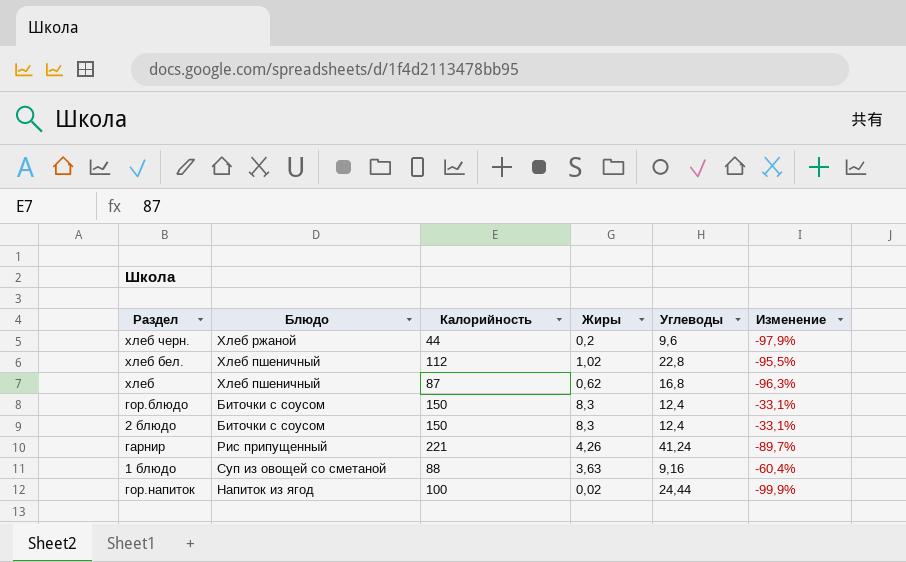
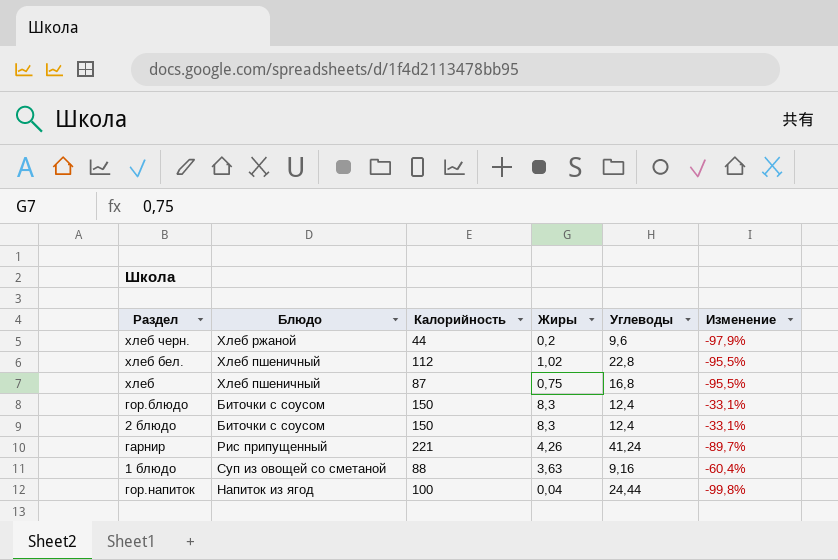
хлеб | Жиры: 0,62 -> 0,75
хлеб | Изменение: -96,3% -> -95,5%
гор.напиток | Жиры: 0,02 -> 0,04
гор.напиток | Изменение: -99,9% -> -99,8%

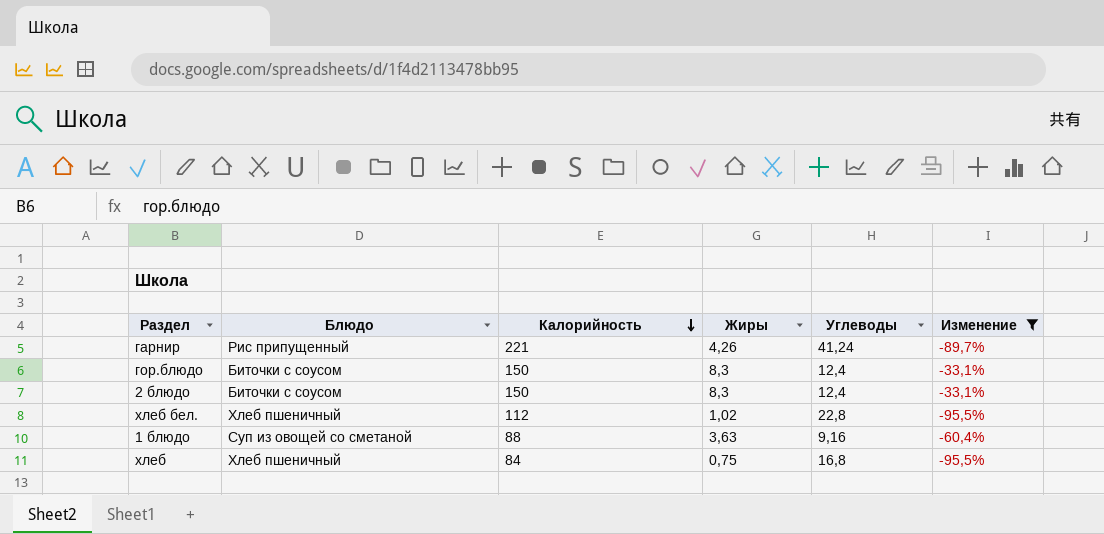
filter: none -> Изменение >= -95,5%
row order: none -> Калорийность descending
хлеб | Калорийность: 87 -> 84

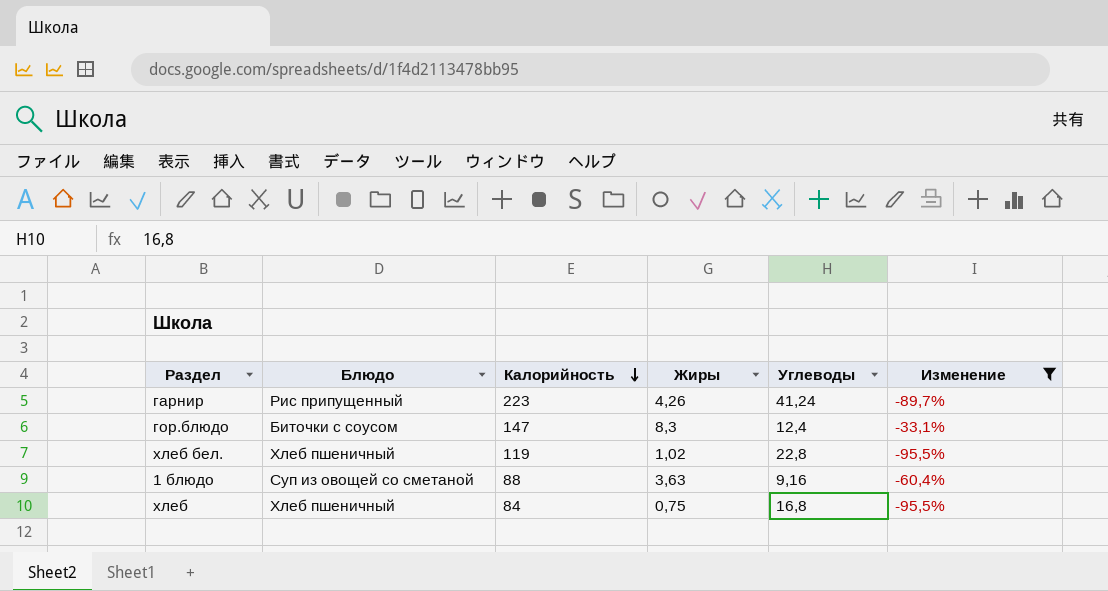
row 2 блюдо: Биточки с соусом | 150 | 8,3 | 12,4 | -33,1% -> none
гарнир | Калорийность: 221 -> 223
гор.блюдо | Калорийность: 150 -> 147
хлеб бел. | Калорийность: 112 -> 119

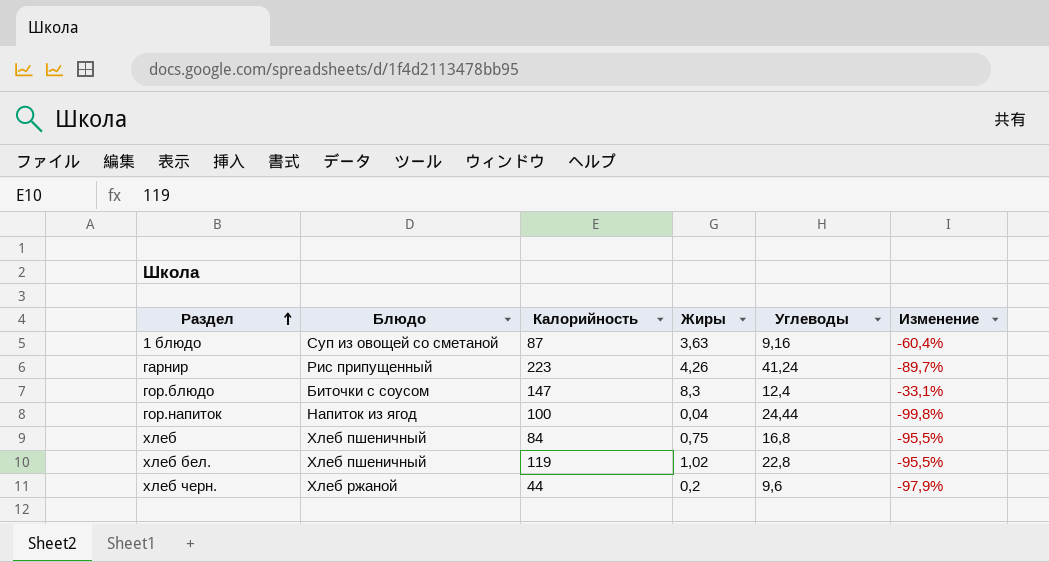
filter: Изменение >= -95,5% -> none
row order: Калорийность descending -> Раздел ascending
1 блюдо | Калорийность: 88 -> 87

